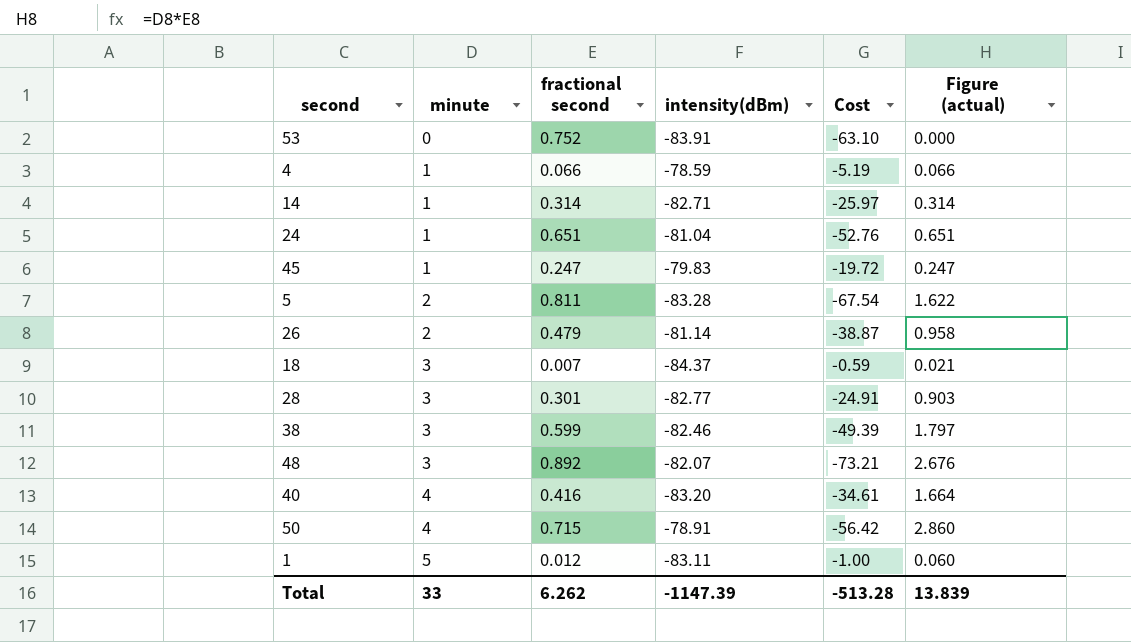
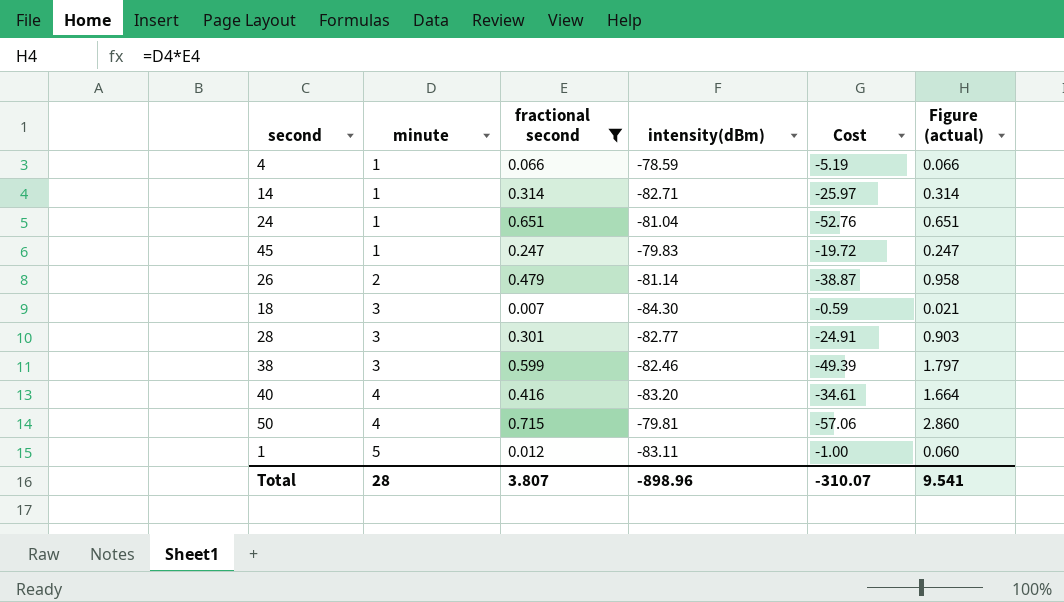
filter: none -> fractional second <= 0.715
18 | intensity(dBm): -84.37 -> -84.30
50 | intensity(dBm): -78.91 -> -79.81
50 | Cost: -56.42 -> -57.06
Total | minute: 33 -> 28
Total | fractional second: 6.262 -> 3.807
Total | intensity(dBm): -1147.39 -> -898.96
Total | Cost: -513.28 -> -310.07
Total | Figure (actual): 13.839 -> 9.541

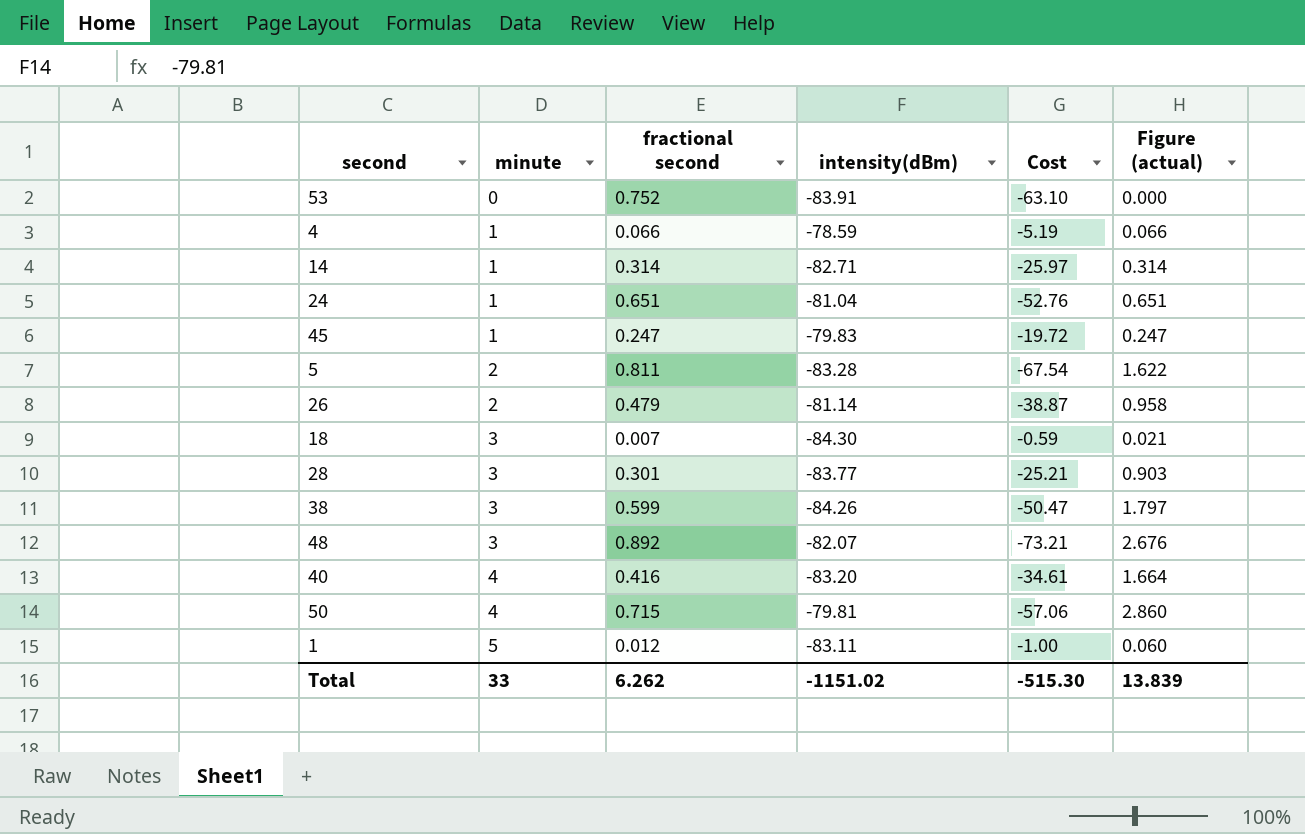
filter: fractional second <= 0.715 -> none
28 | intensity(dBm): -82.77 -> -83.77
28 | Cost: -24.91 -> -25.21
38 | intensity(dBm): -82.46 -> -84.26
38 | Cost: -49.39 -> -50.47
Total | minute: 28 -> 33
Total | fractional second: 3.807 -> 6.262
Total | intensity(dBm): -898.96 -> -1151.02
Total | Cost: -310.07 -> -515.30
Total | Figure (actual): 9.541 -> 13.839

